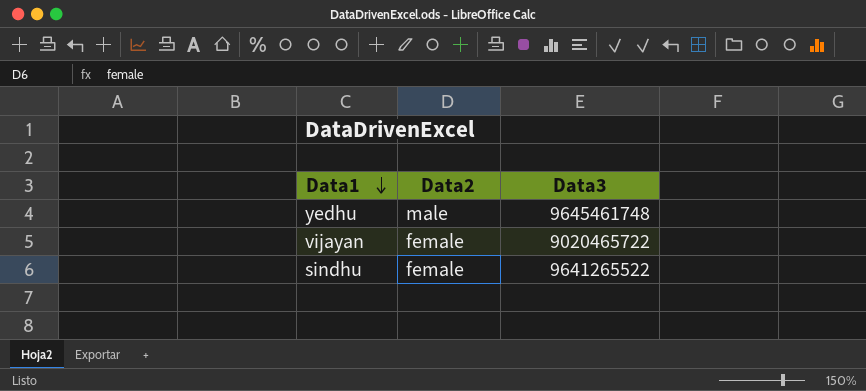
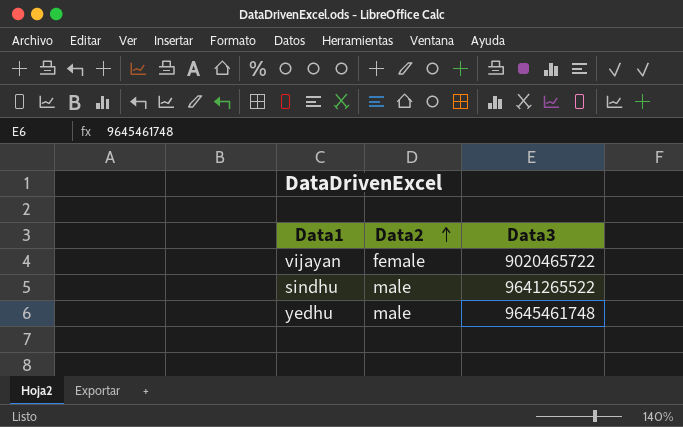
row order: Data1 descending -> Data2 ascending
sindhu | Data2: female -> male

